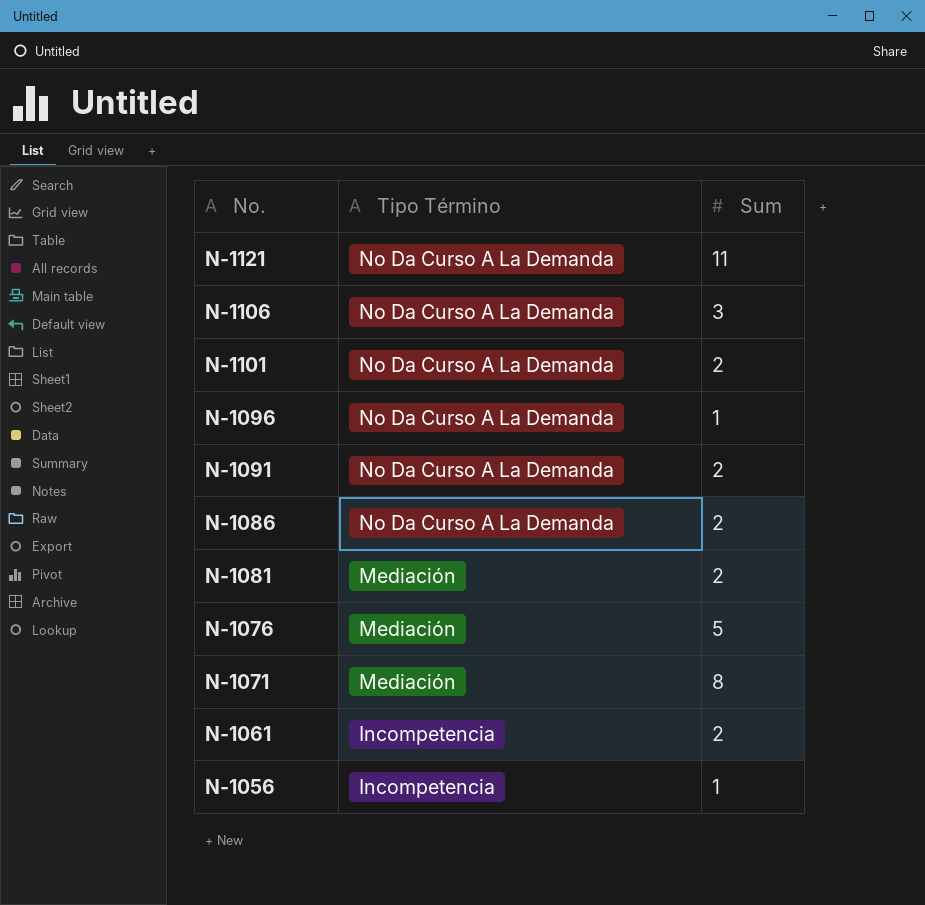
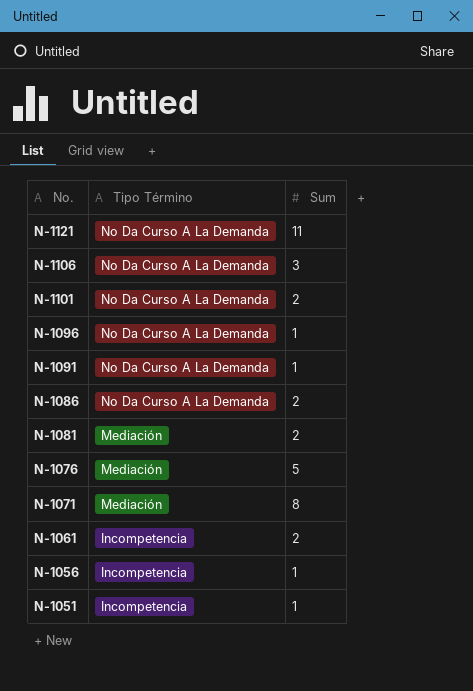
N-1091 | Sum: 2 -> 1
row N-1051: none -> Incompetencia | 1

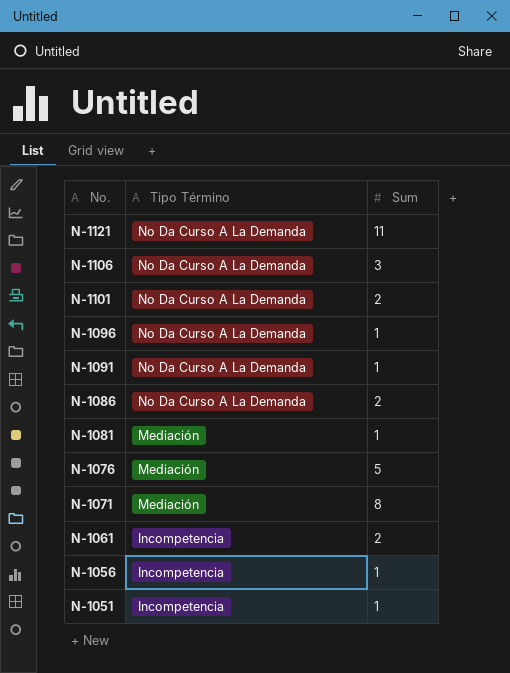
N-1081 | Sum: 2 -> 1

